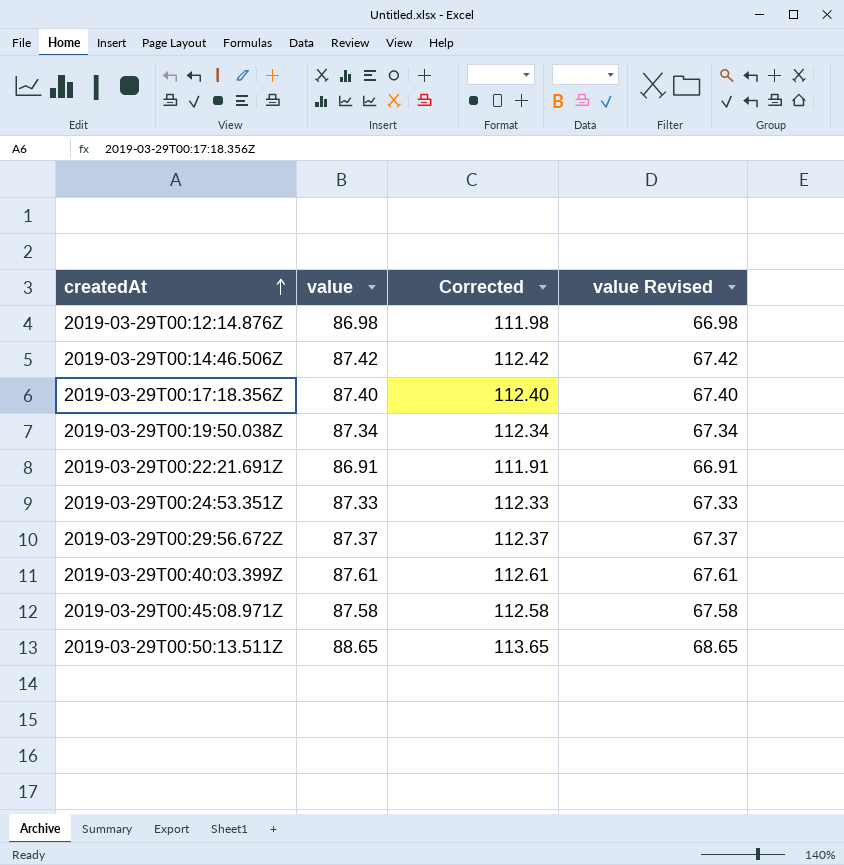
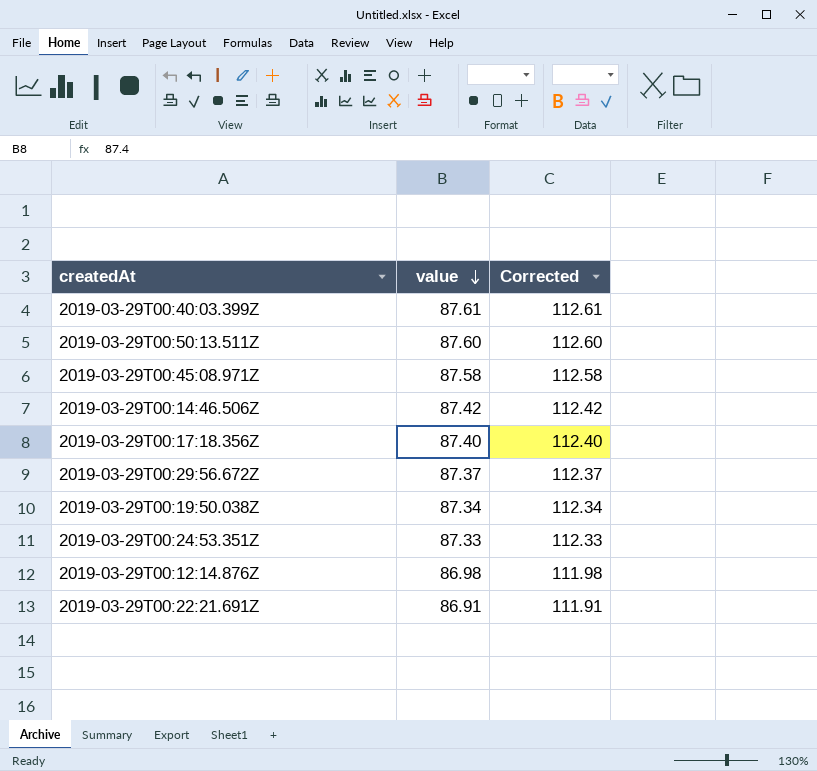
row order: createdAt ascending -> value descending
column value Revised | formula: [value] - 20 -> none
2019-03-29T00:50:13.511Z | value: 88.65 -> 87.60
2019-03-29T00:50:13.511Z | Corrected: 113.65 -> 112.60

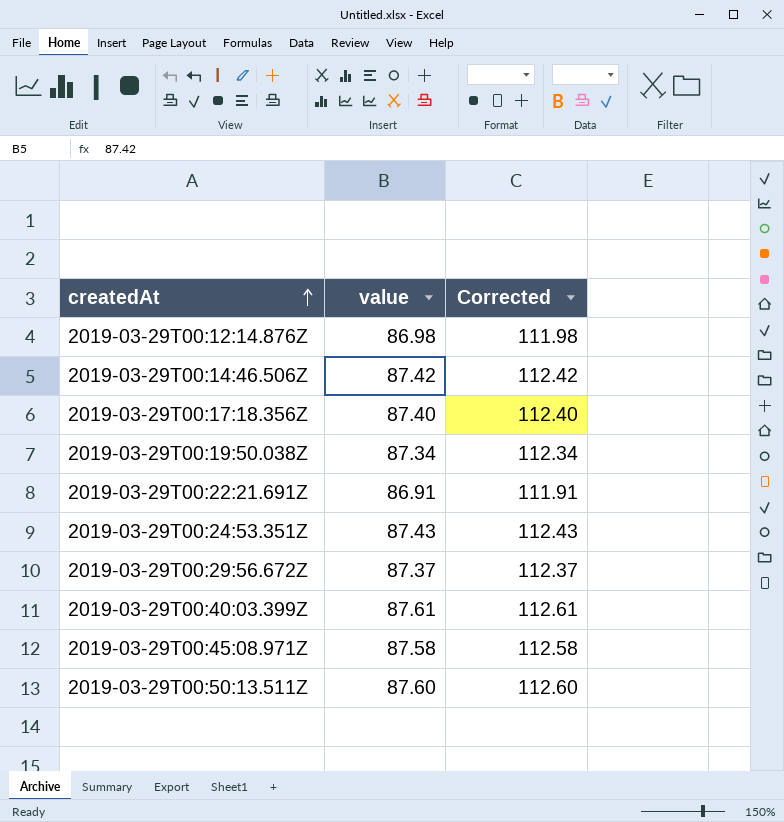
row order: value descending -> createdAt ascending
2019-03-29T00:24:53.351Z | value: 87.33 -> 87.43
2019-03-29T00:24:53.351Z | Corrected: 112.33 -> 112.43

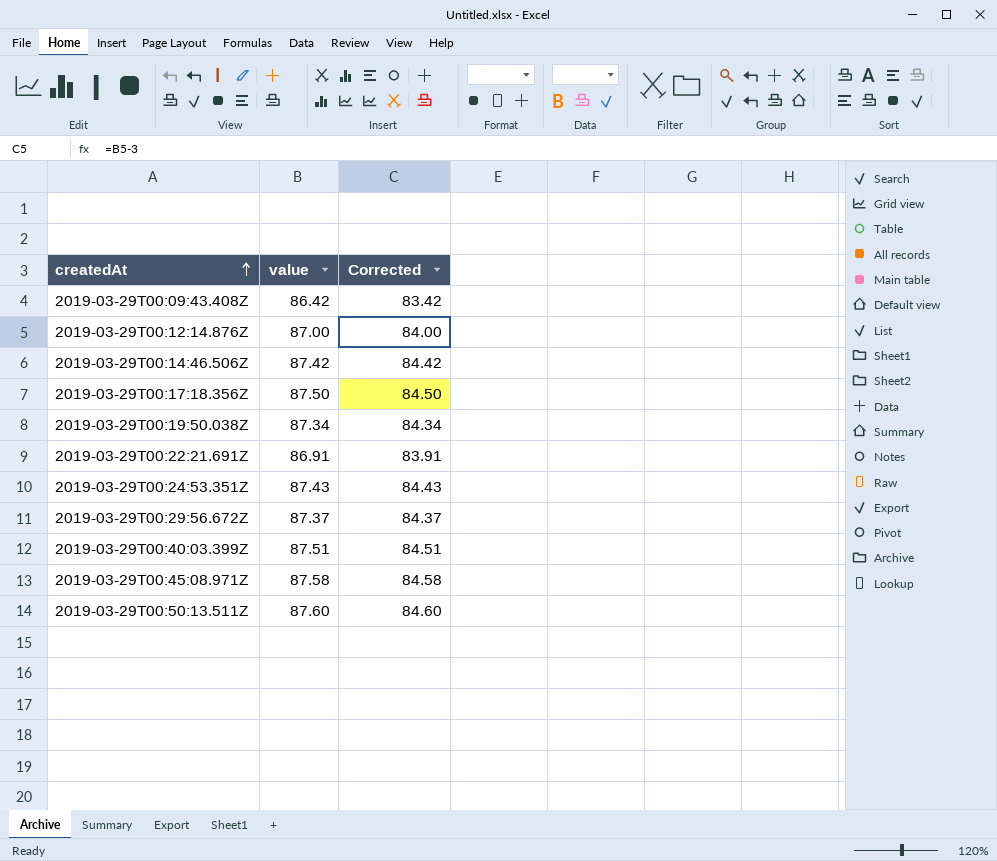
column Corrected | formula: [value] + 25 -> [value] - 3
row 2019-03-29T00:09:43.408Z: none -> 86.42 | 83.42
2019-03-29T00:12:14.876Z | value: 86.98 -> 87.00
2019-03-29T00:17:18.356Z | value: 87.40 -> 87.50
2019-03-29T00:40:03.399Z | value: 87.61 -> 87.51

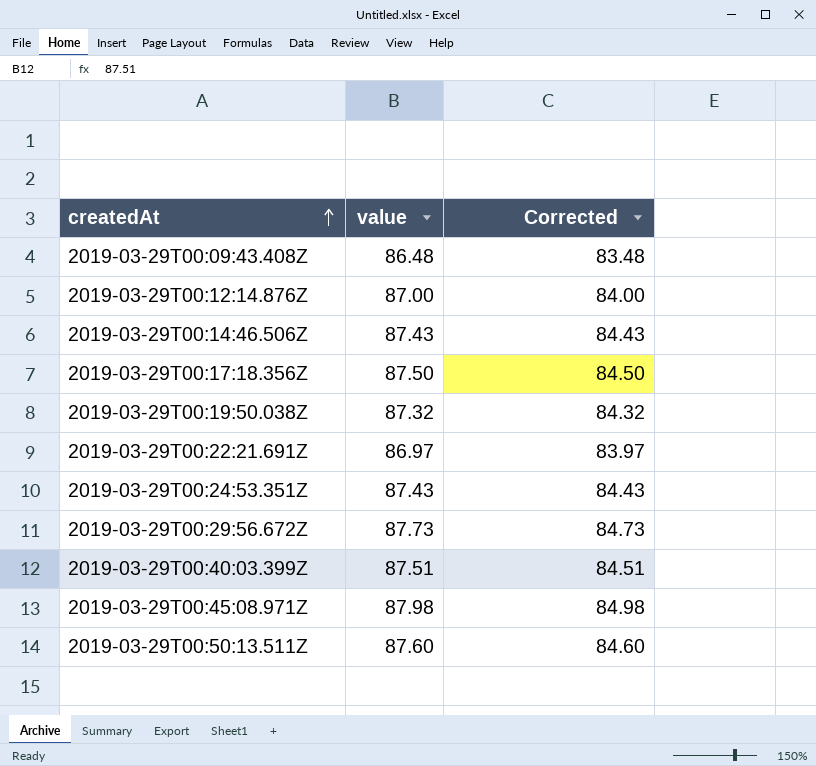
2019-03-29T00:09:43.408Z | value: 86.42 -> 86.48
2019-03-29T00:09:43.408Z | Corrected: 83.42 -> 83.48
2019-03-29T00:14:46.506Z | value: 87.42 -> 87.43
2019-03-29T00:14:46.506Z | Corrected: 84.42 -> 84.43
2019-03-29T00:19:50.038Z | value: 87.34 -> 87.32
2019-03-29T00:19:50.038Z | Corrected: 84.34 -> 84.32
2019-03-29T00:22:21.691Z | value: 86.91 -> 86.97
2019-03-29T00:22:21.691Z | Corrected: 83.91 -> 83.97
2019-03-29T00:29:56.672Z | value: 87.37 -> 87.73
2019-03-29T00:29:56.672Z | Corrected: 84.37 -> 84.73
2019-03-29T00:45:08.971Z | value: 87.58 -> 87.98
2019-03-29T00:45:08.971Z | Corrected: 84.58 -> 84.98

